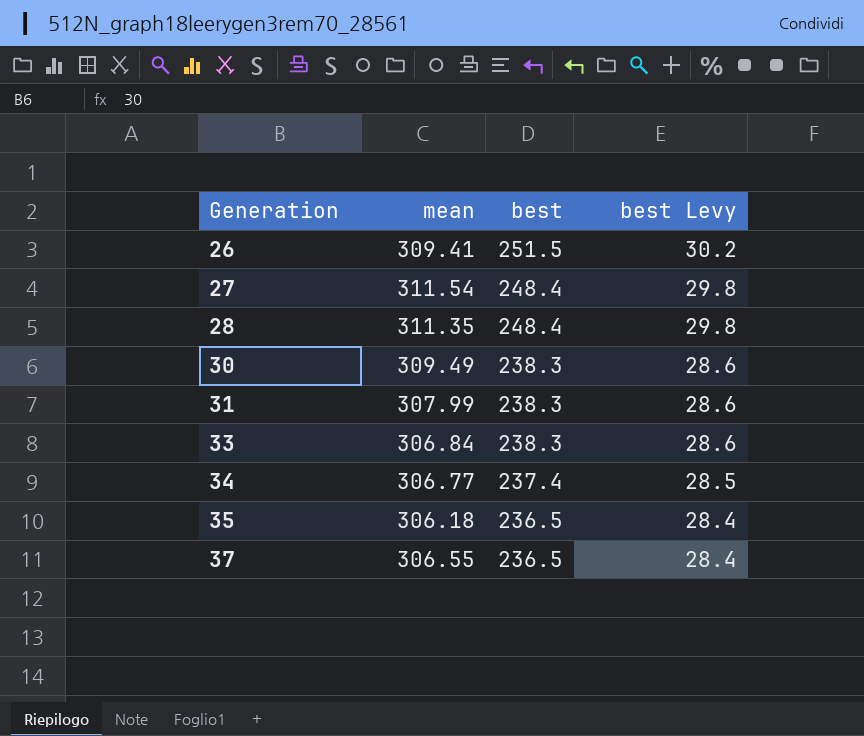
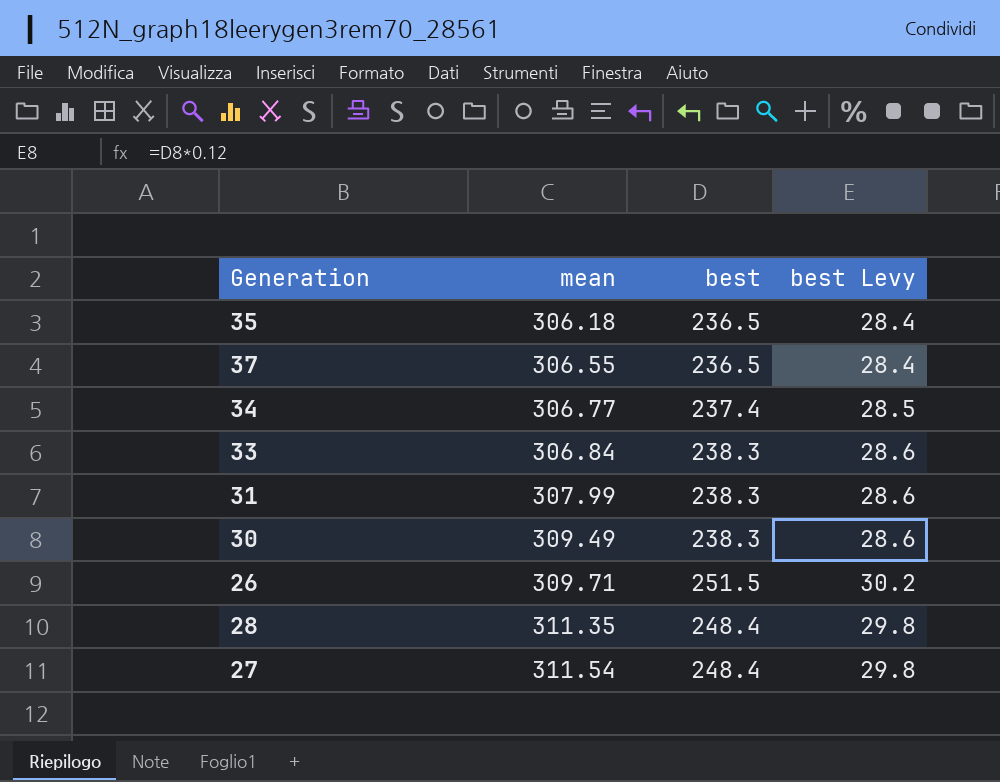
row order: Generation ascending -> mean ascending
26 | mean: 309.41 -> 309.71

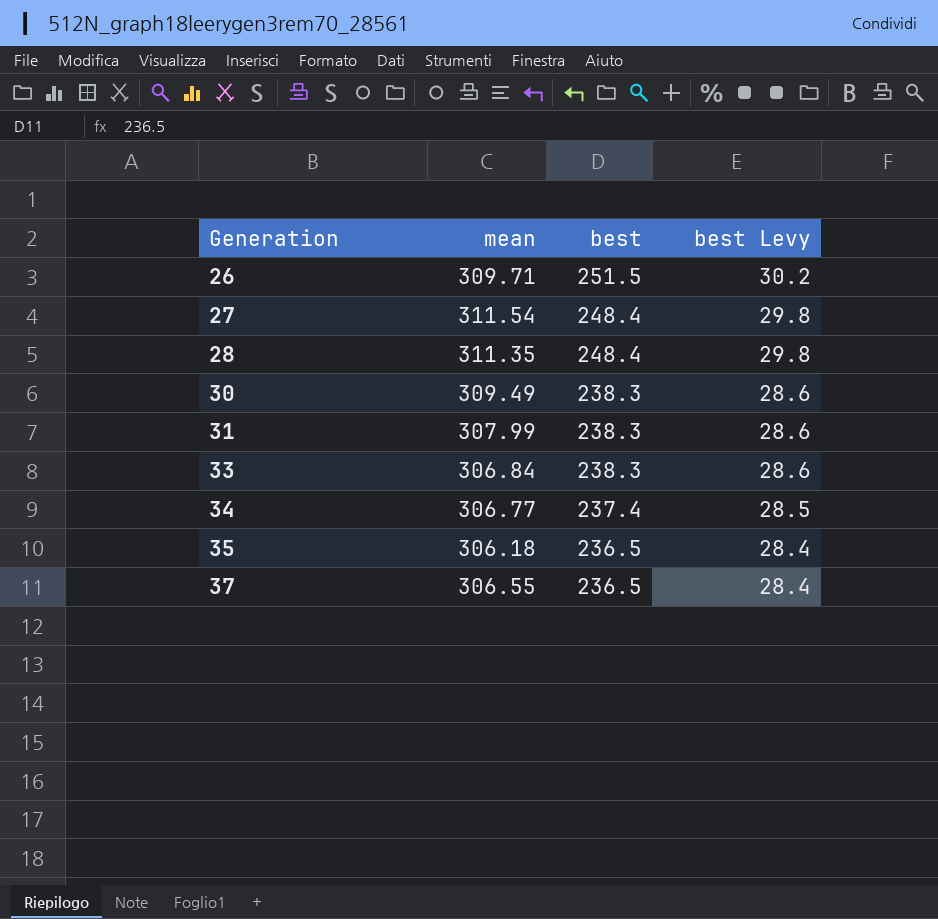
row order: mean ascending -> Generation ascending

